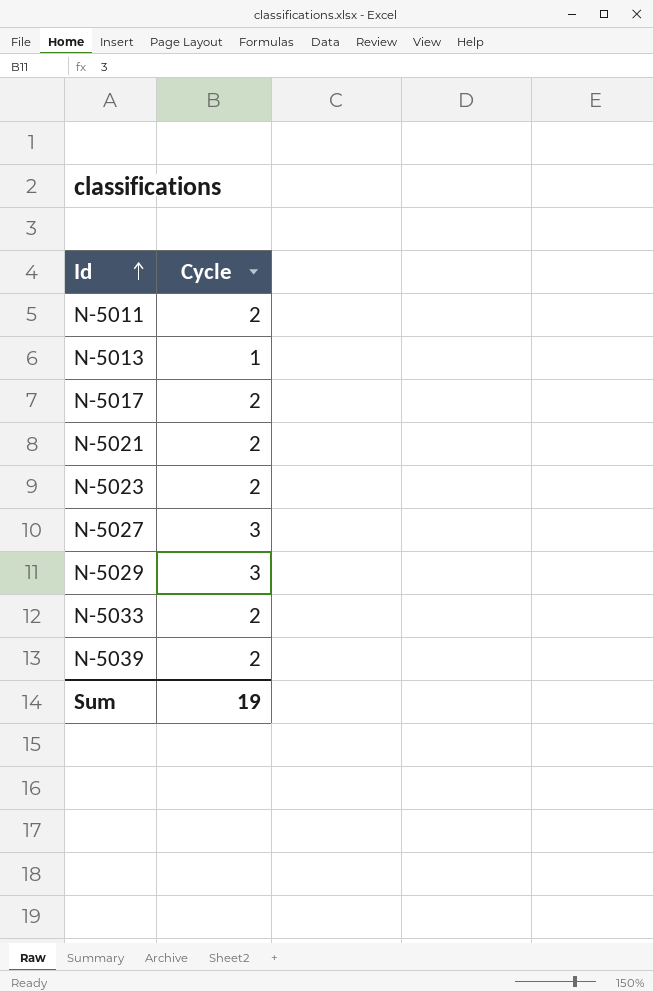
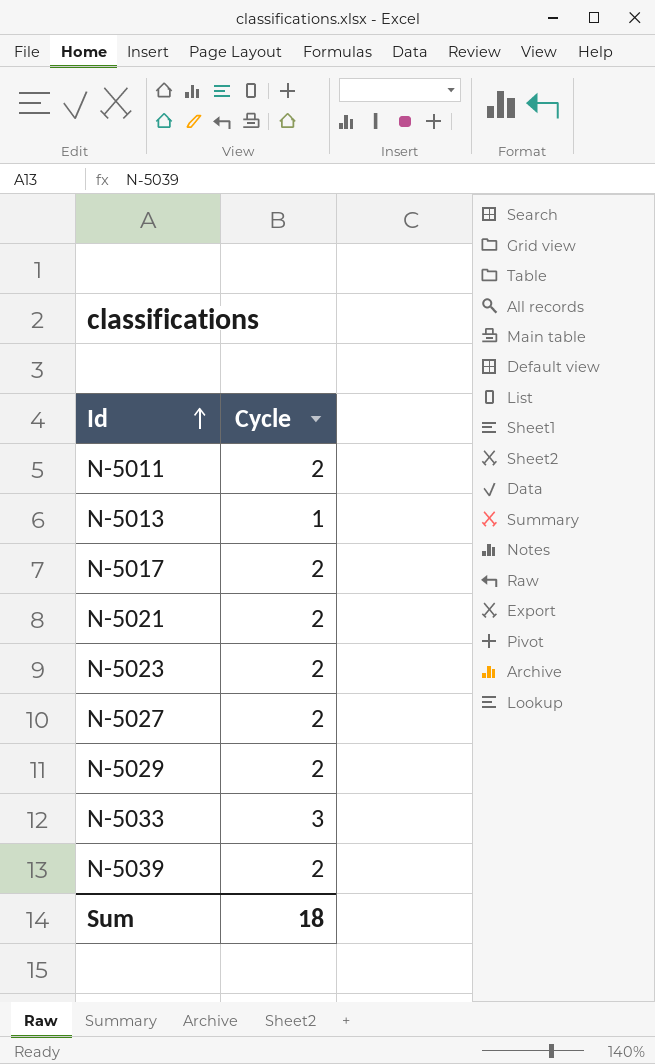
N-5027 | Cycle: 3 -> 2
N-5029 | Cycle: 3 -> 2
N-5033 | Cycle: 2 -> 3
Sum | Cycle: 19 -> 18

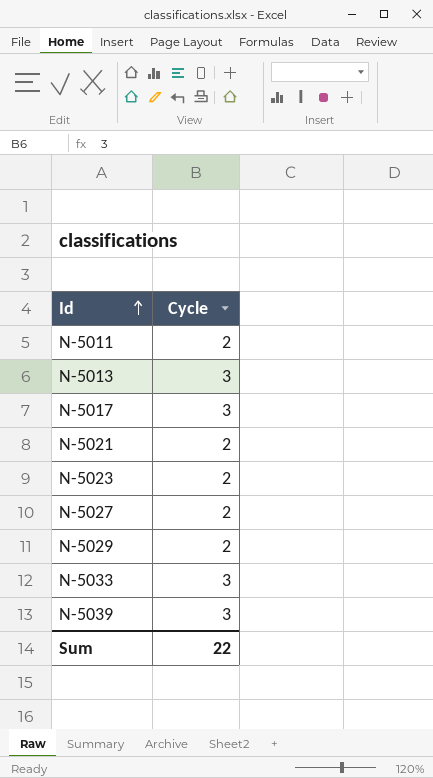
N-5013 | Cycle: 1 -> 3
N-5017 | Cycle: 2 -> 3
N-5039 | Cycle: 2 -> 3
Sum | Cycle: 18 -> 22

